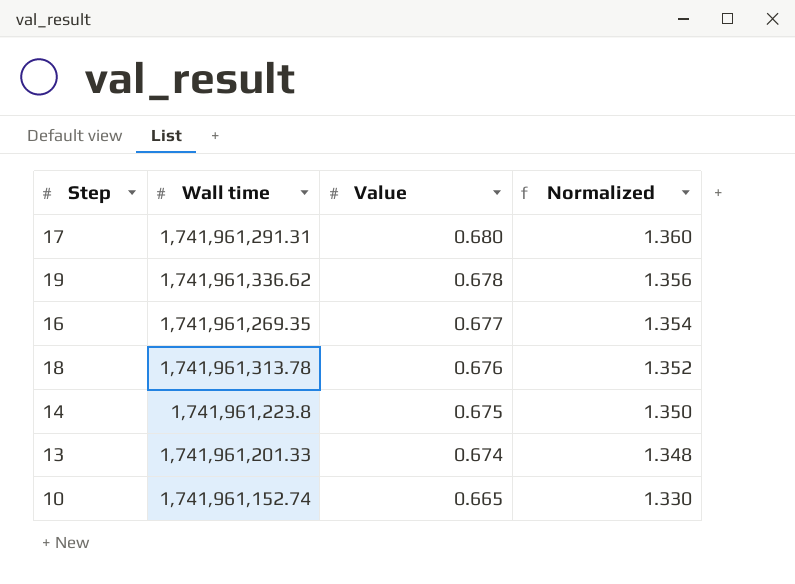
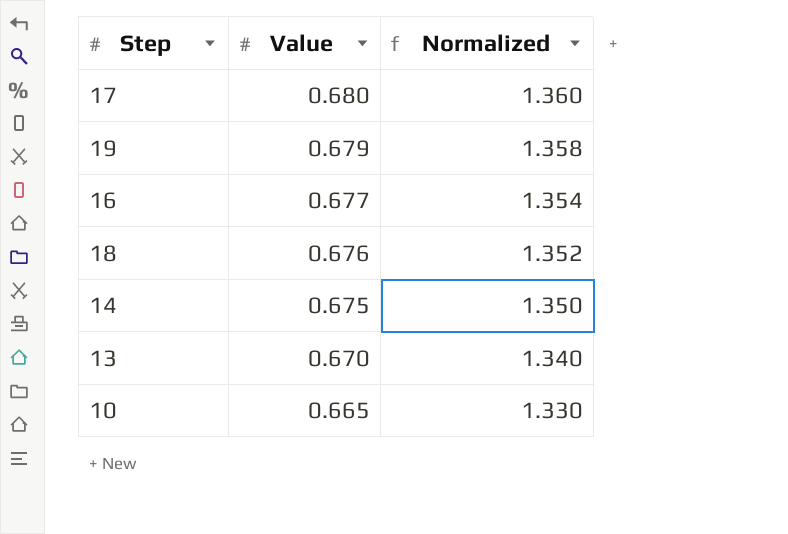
column Wall time | position: 2 -> none
19 | Value: 0.678 -> 0.679
19 | Normalized: 1.356 -> 1.358
13 | Value: 0.674 -> 0.670
13 | Normalized: 1.348 -> 1.340

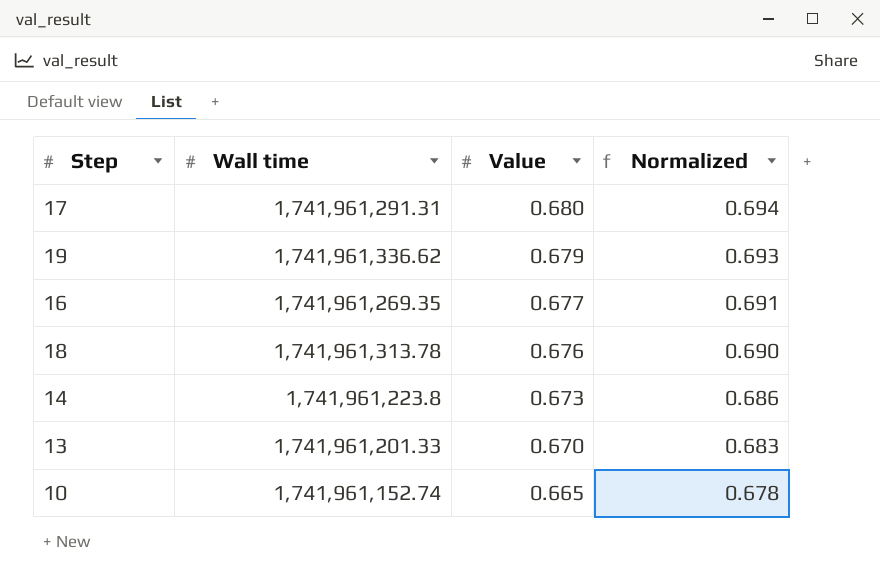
column Wall time | position: none -> 2
column Normalized | formula: [Value] * 2 -> [Value] * 1.02
14 | Value: 0.675 -> 0.673

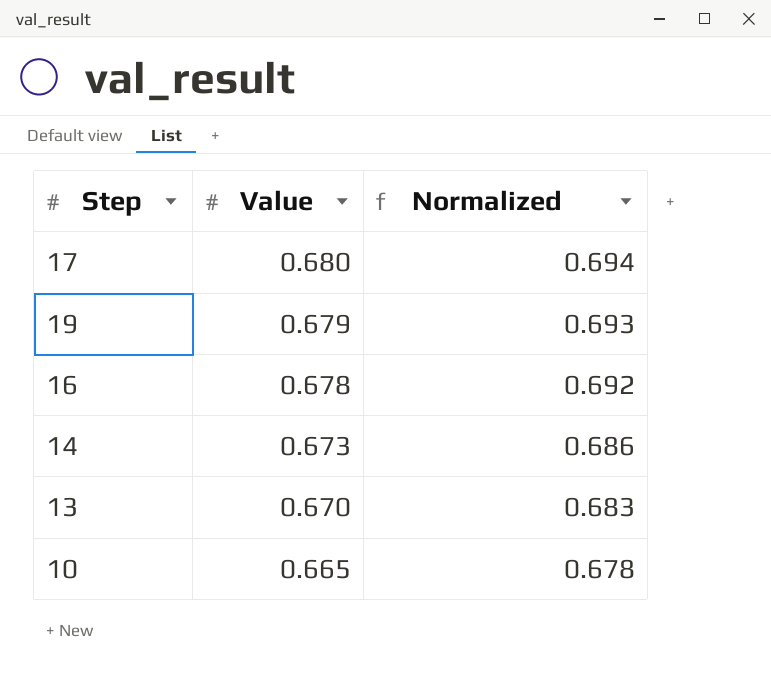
column Wall time | position: 2 -> none
row 18: 1,741,961,313.78 | 0.676 | 0.690 -> none
16 | Value: 0.677 -> 0.678
16 | Normalized: 0.691 -> 0.692

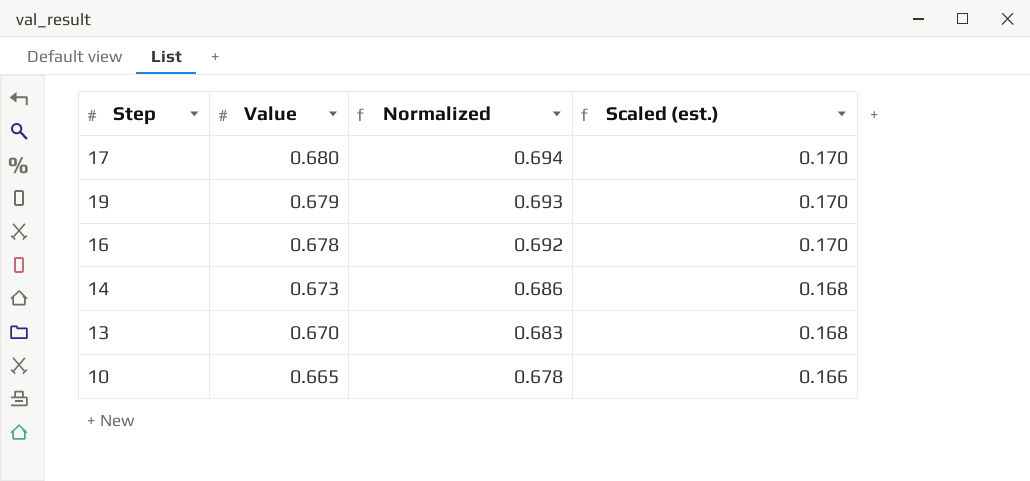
column Scaled (est.) | formula: none -> [Value] * 0.25

